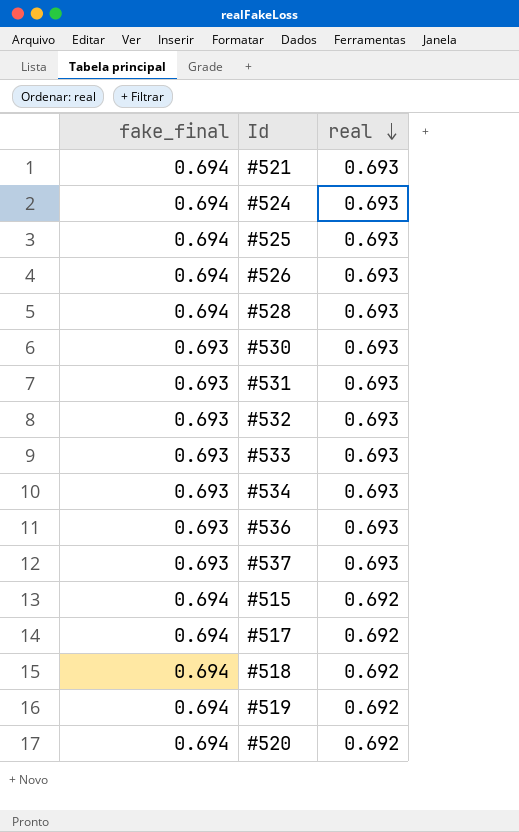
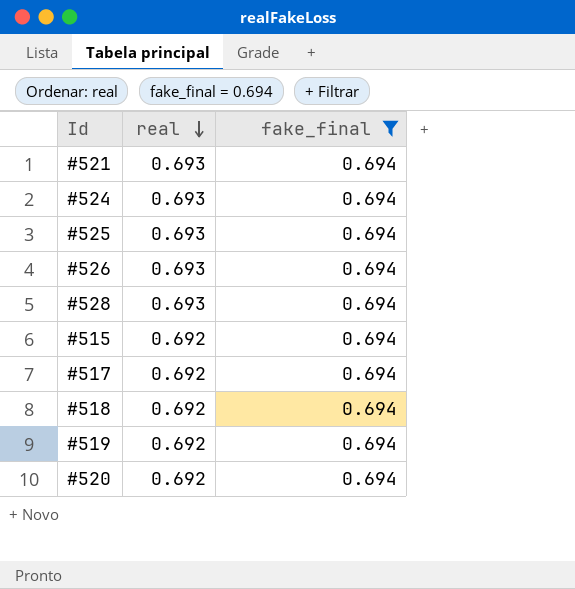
filter: none -> fake_final = 0.694
column fake_final | position: 1 -> 3

